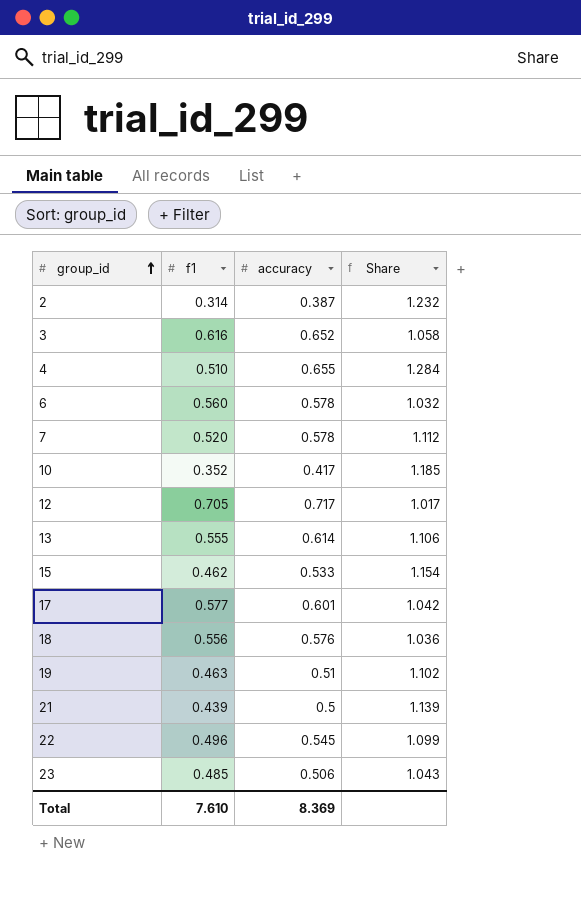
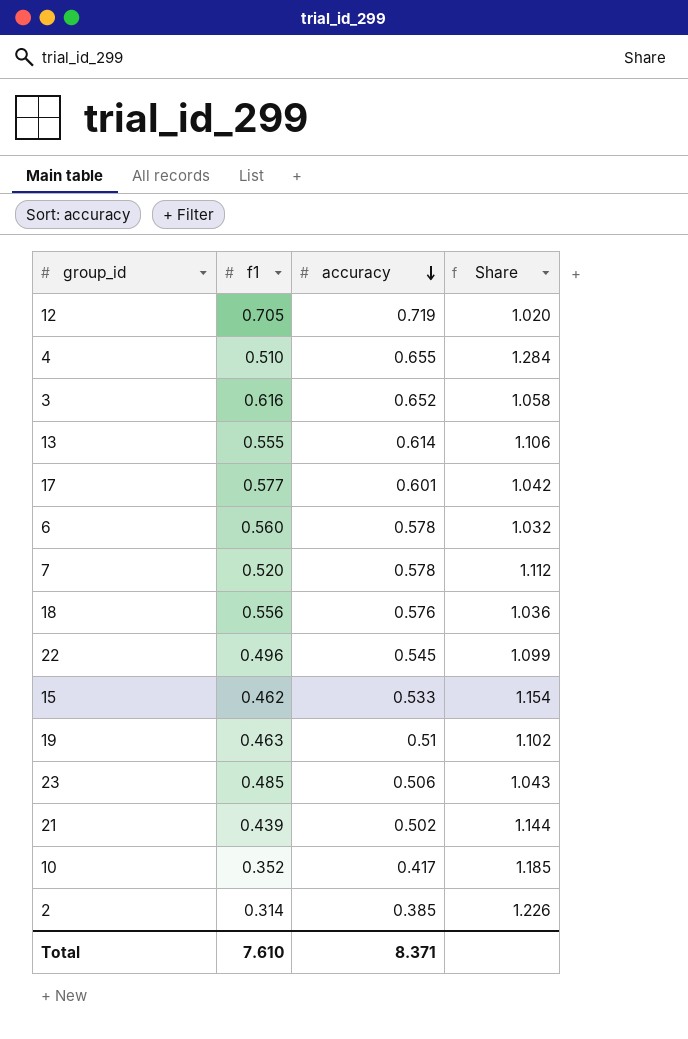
row order: group_id ascending -> accuracy descending
12 | accuracy: 0.717 -> 0.719
12 | Share: 1.017 -> 1.020
21 | accuracy: 0.5 -> 0.502
21 | Share: 1.139 -> 1.144
2 | accuracy: 0.387 -> 0.385
2 | Share: 1.232 -> 1.226
Total | accuracy: 8.369 -> 8.371

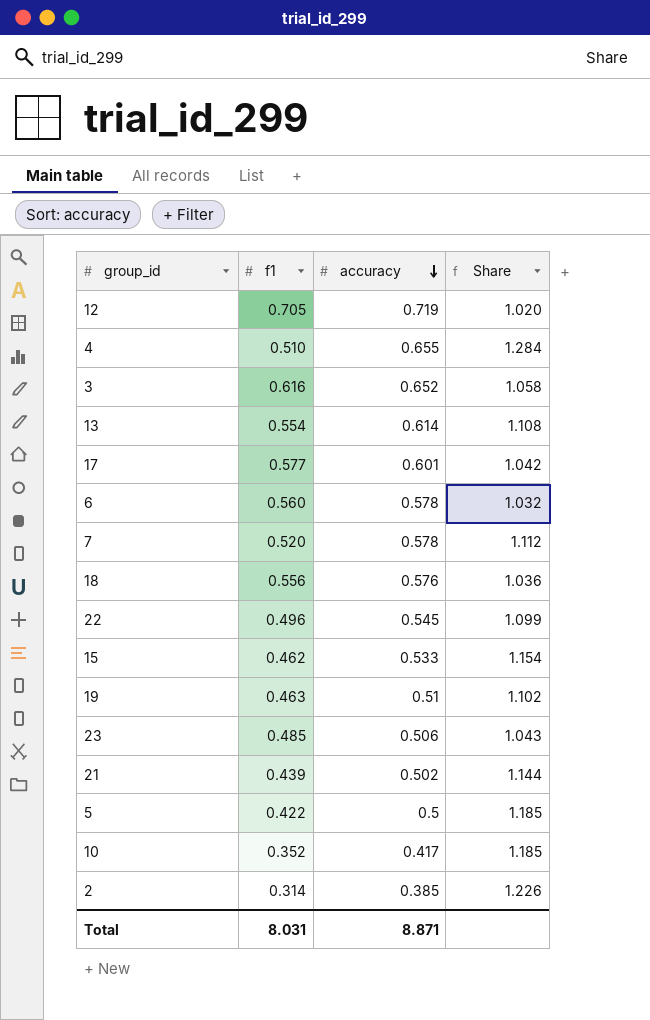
13 | f1: 0.555 -> 0.554
13 | Share: 1.106 -> 1.108
row 5: none -> 0.422 | 0.5 | 1.185
Total | f1: 7.610 -> 8.031
Total | accuracy: 8.371 -> 8.871

